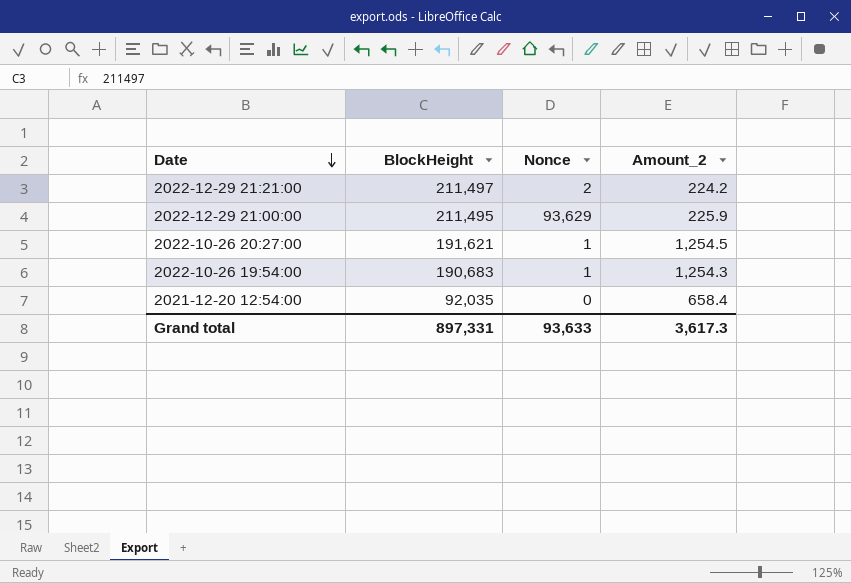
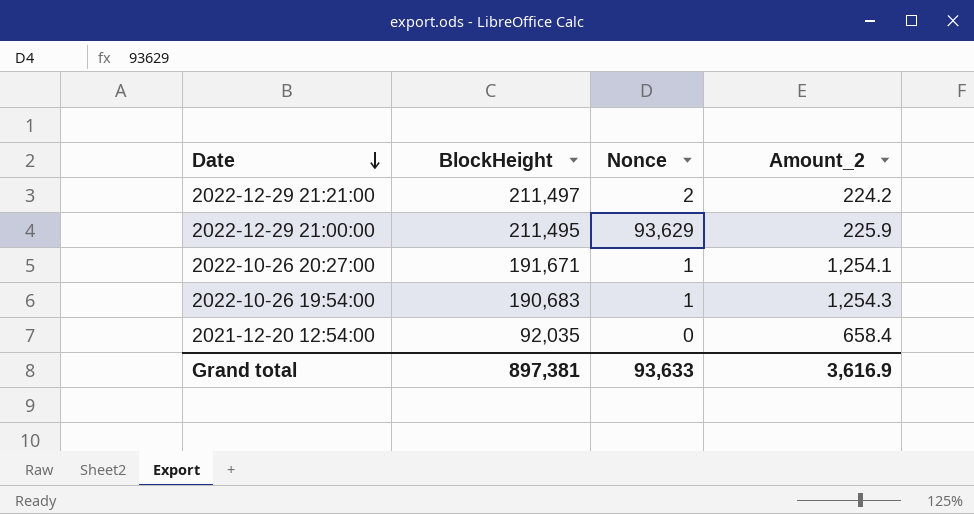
2022-10-26 20:27:00 | BlockHeight: 191,621 -> 191,671
2022-10-26 20:27:00 | Amount_2: 1,254.5 -> 1,254.1
Grand total | BlockHeight: 897,331 -> 897,381
Grand total | Amount_2: 3,617.3 -> 3,616.9

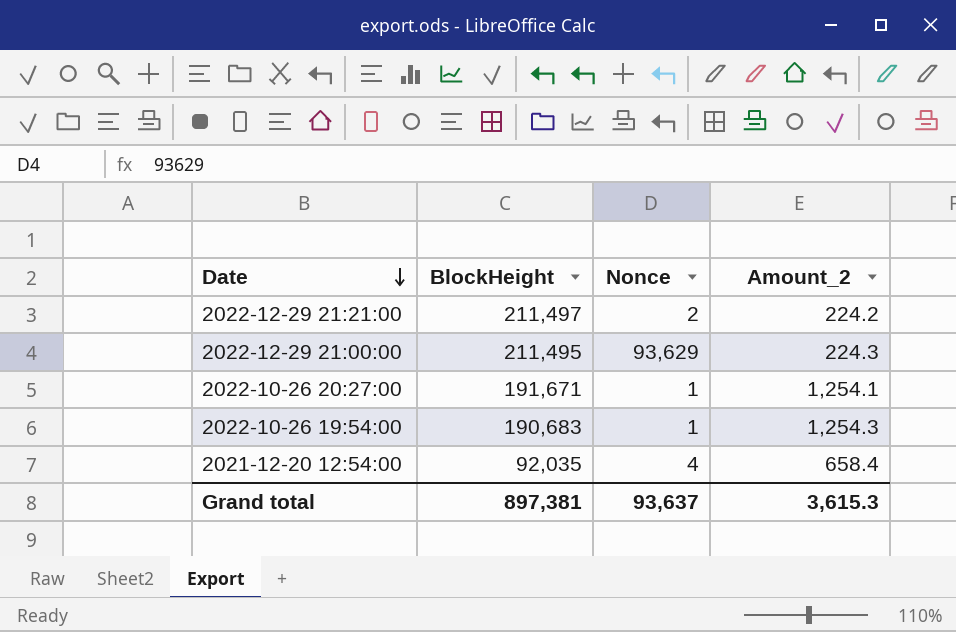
2022-12-29 21:00:00 | Amount_2: 225.9 -> 224.3
2021-12-20 12:54:00 | Nonce: 0 -> 4
Grand total | Nonce: 93,633 -> 93,637
Grand total | Amount_2: 3,616.9 -> 3,615.3

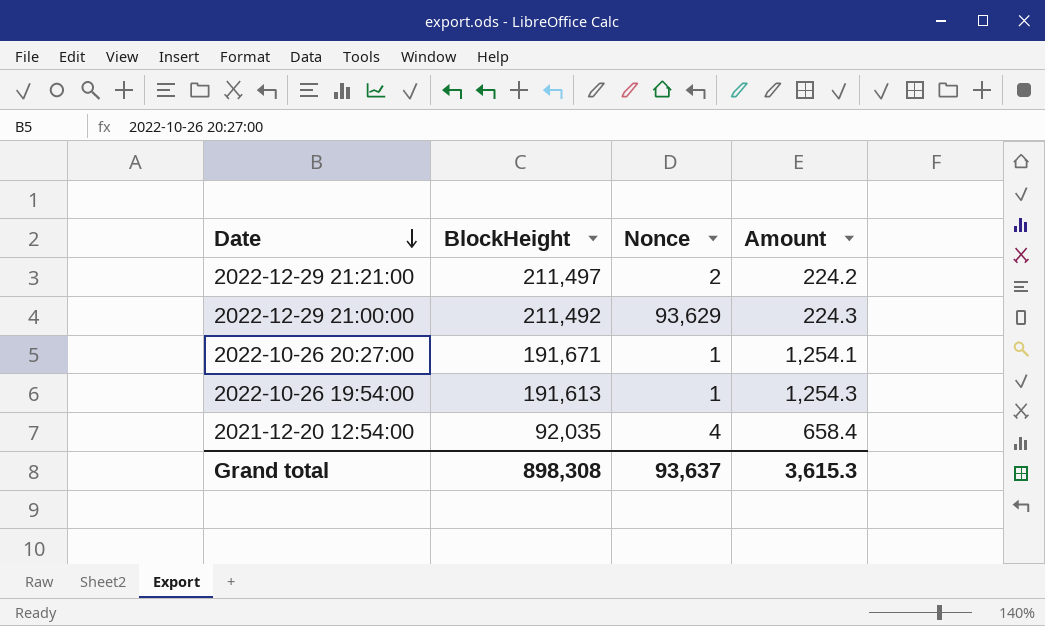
column name: Amount_2 -> Amount
2022-12-29 21:00:00 | BlockHeight: 211,495 -> 211,492
2022-10-26 19:54:00 | BlockHeight: 190,683 -> 191,613
Grand total | BlockHeight: 897,381 -> 898,308

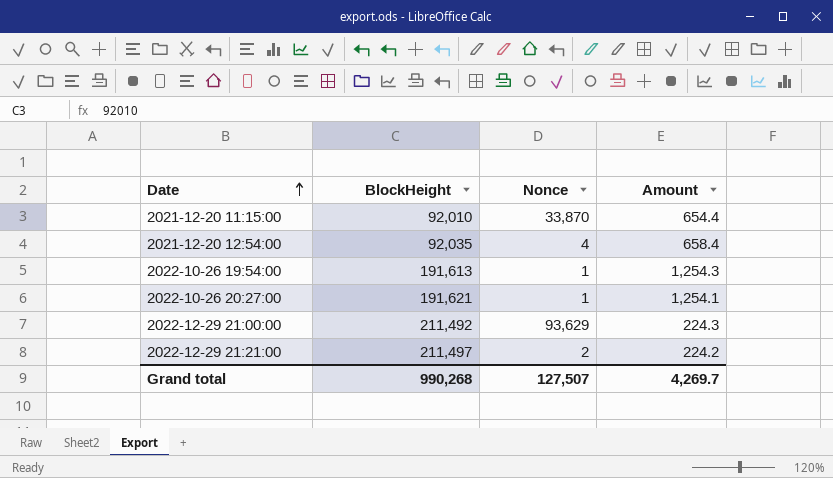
row order: Date descending -> Date ascending
row 2021-12-20 11:15:00: none -> 92,010 | 33,870 | 654.4
2022-10-26 20:27:00 | BlockHeight: 191,671 -> 191,621
Grand total | BlockHeight: 898,308 -> 990,268
Grand total | Nonce: 93,637 -> 127,507
Grand total | Amount: 3,615.3 -> 4,269.7

